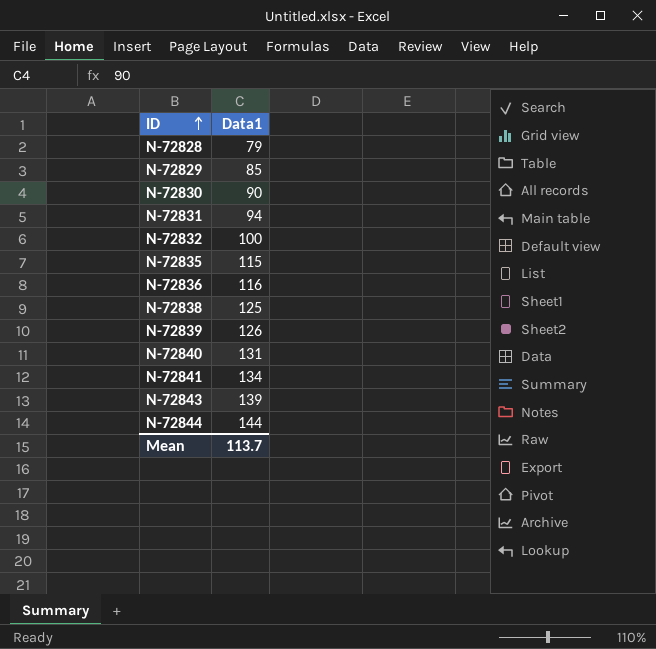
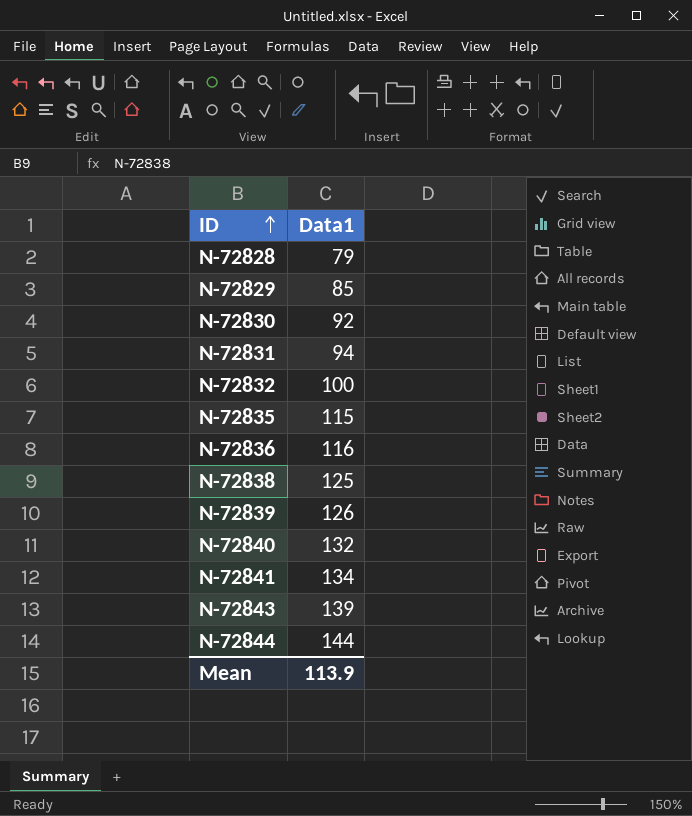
N-72830 | Data1: 90 -> 92
N-72840 | Data1: 131 -> 132
Mean | Data1: 113.7 -> 113.9

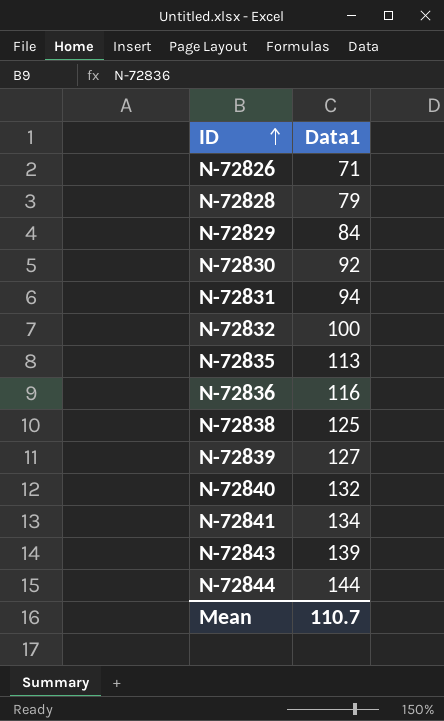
row N-72826: none -> 71
N-72829 | Data1: 85 -> 84
N-72835 | Data1: 115 -> 113
N-72839 | Data1: 126 -> 127
Mean | Data1: 113.9 -> 110.7

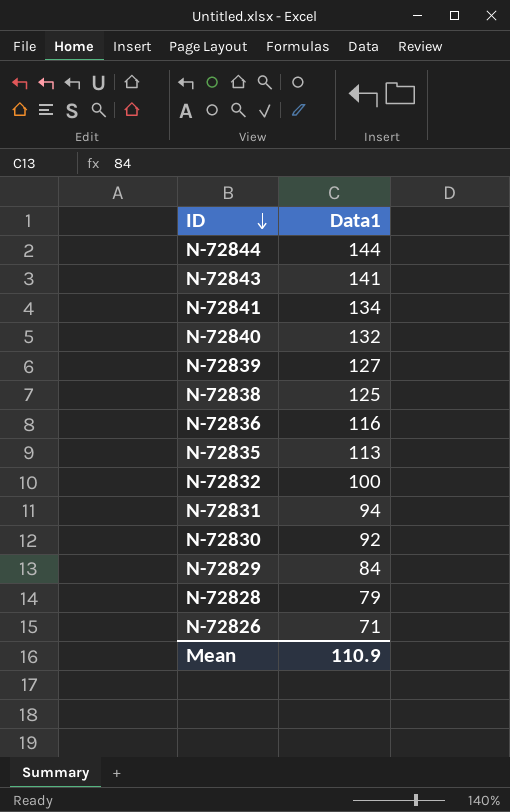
row order: ID ascending -> ID descending
N-72843 | Data1: 139 -> 141
Mean | Data1: 110.7 -> 110.9

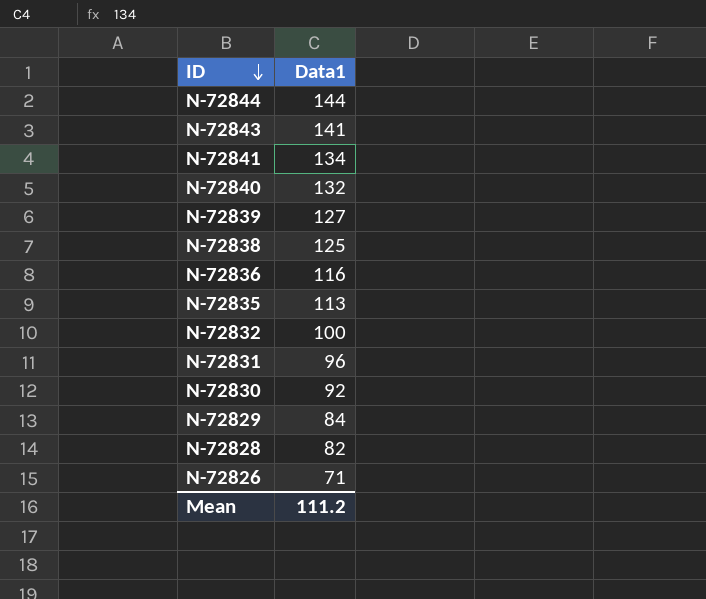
N-72831 | Data1: 94 -> 96
N-72828 | Data1: 79 -> 82
Mean | Data1: 110.9 -> 111.2

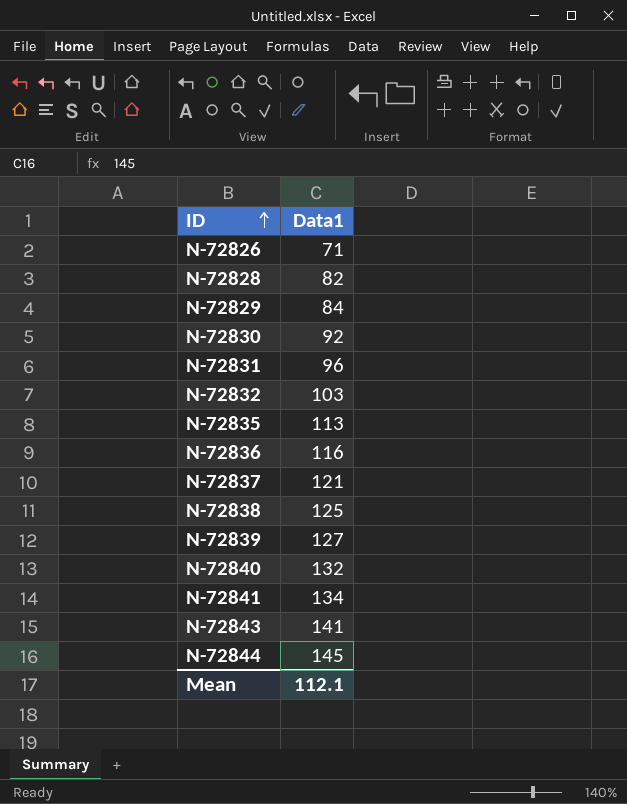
row order: ID descending -> ID ascending
N-72832 | Data1: 100 -> 103
row N-72837: none -> 121
N-72844 | Data1: 144 -> 145
Mean | Data1: 111.2 -> 112.1

